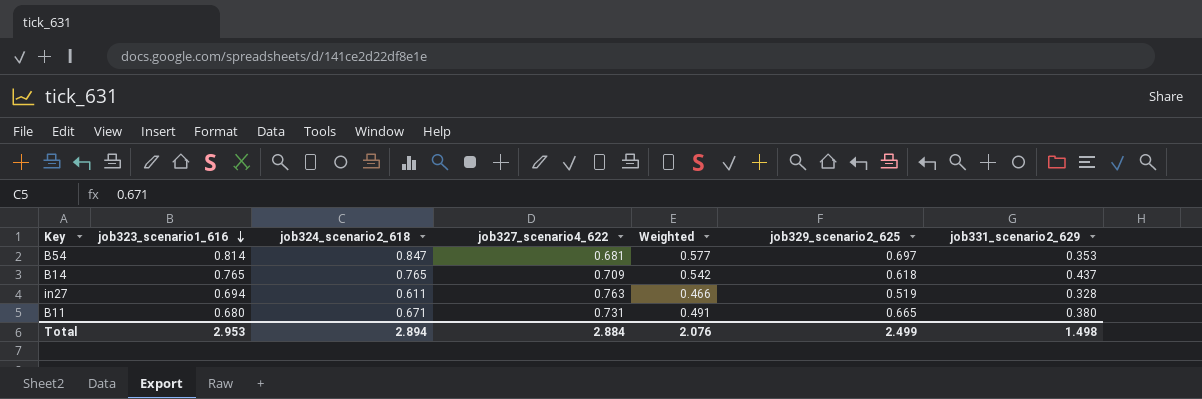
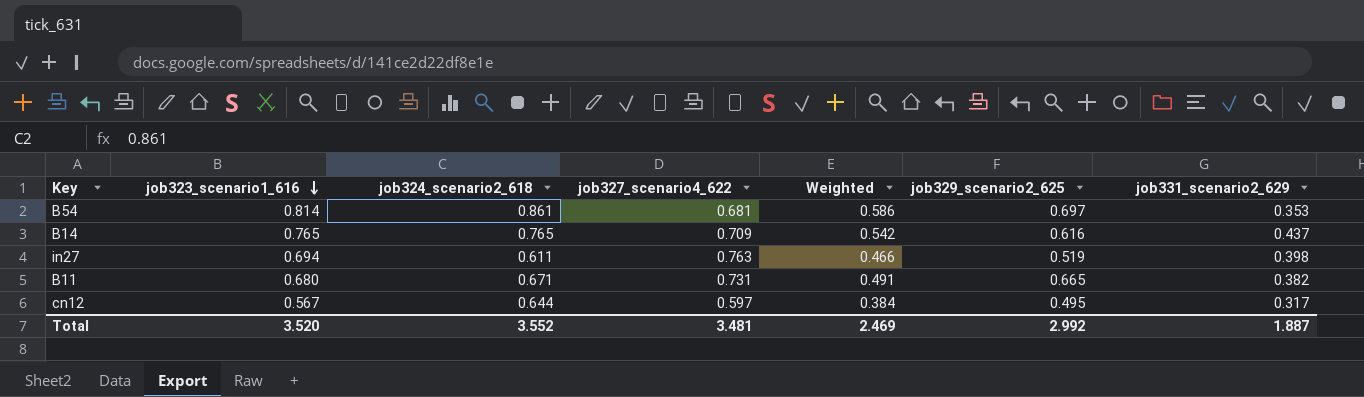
B54 | job324_scenario2_618: 0.847 -> 0.861
B54 | Weighted: 0.577 -> 0.586
B14 | job329_scenario2_625: 0.618 -> 0.616
in27 | job331_scenario2_629: 0.328 -> 0.398
B11 | job331_scenario2_629: 0.380 -> 0.382
row cn12: none -> 0.567 | 0.644 | 0.597 | 0.384 | 0.495 | 0.317
Total | job323_scenario1_616: 2.953 -> 3.520
Total | job324_scenario2_618: 2.894 -> 3.552
Total | job327_scenario4_622: 2.884 -> 3.481
Total | Weighted: 2.076 -> 2.469
Total | job329_scenario2_625: 2.499 -> 2.992
Total | job331_scenario2_629: 1.498 -> 1.887

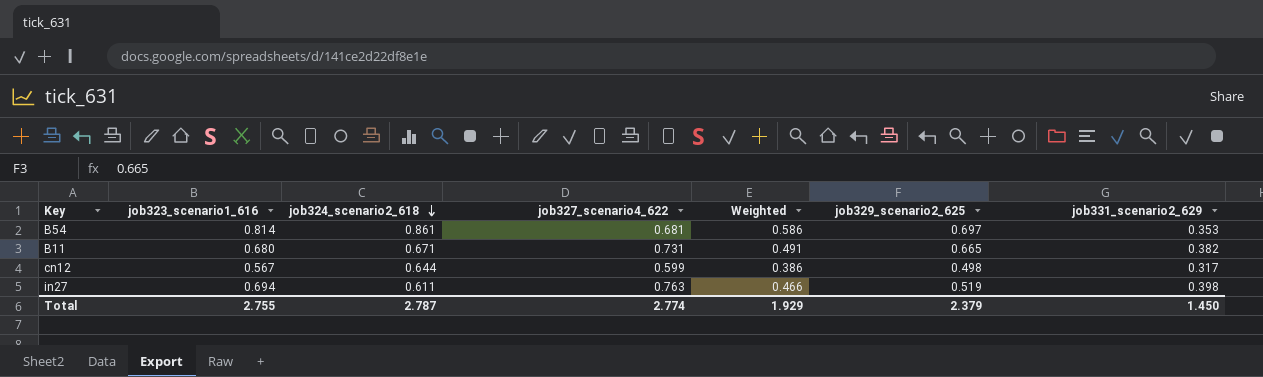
row order: job323_scenario1_616 descending -> job324_scenario2_618 descending
row B14: 0.765 | 0.765 | 0.709 | 0.542 | 0.616 | 0.437 -> none
cn12 | job327_scenario4_622: 0.597 -> 0.599
cn12 | Weighted: 0.384 -> 0.386
cn12 | job329_scenario2_625: 0.495 -> 0.498
Total | job323_scenario1_616: 3.520 -> 2.755
Total | job324_scenario2_618: 3.552 -> 2.787
Total | job327_scenario4_622: 3.481 -> 2.774
Total | Weighted: 2.469 -> 1.929
Total | job329_scenario2_625: 2.992 -> 2.379
Total | job331_scenario2_629: 1.887 -> 1.450

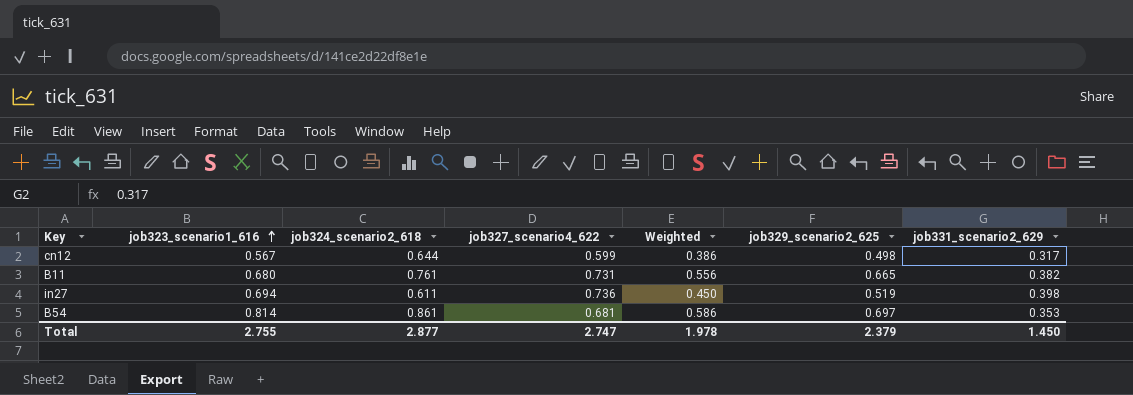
row order: job324_scenario2_618 descending -> job323_scenario1_616 ascending
B11 | job324_scenario2_618: 0.671 -> 0.761
B11 | Weighted: 0.491 -> 0.556
in27 | job327_scenario4_622: 0.763 -> 0.736
in27 | Weighted: 0.466 -> 0.450
Total | job324_scenario2_618: 2.787 -> 2.877
Total | job327_scenario4_622: 2.774 -> 2.747
Total | Weighted: 1.929 -> 1.978

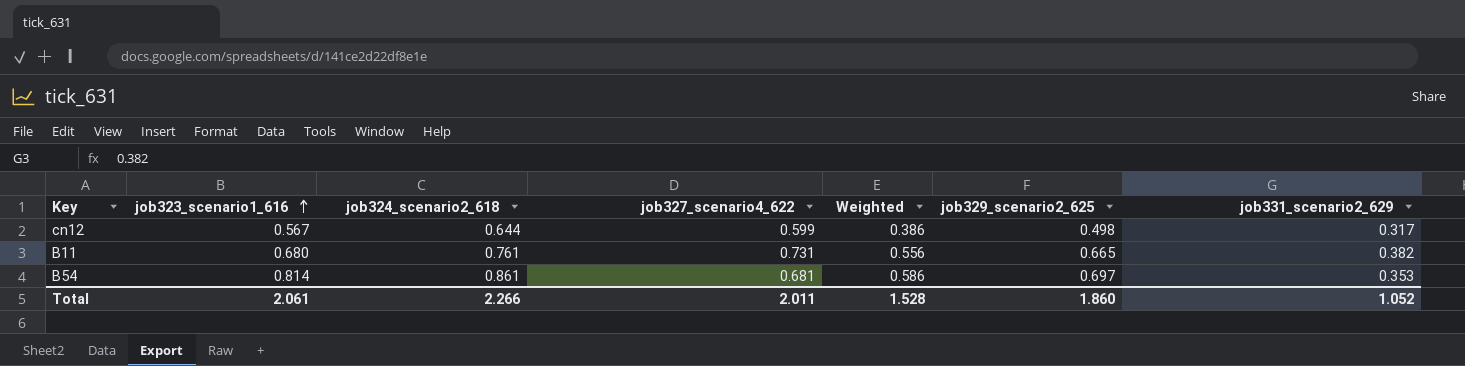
row in27: 0.694 | 0.611 | 0.736 | 0.450 | 0.519 | 0.398 -> none
Total | job323_scenario1_616: 2.755 -> 2.061
Total | job324_scenario2_618: 2.877 -> 2.266
Total | job327_scenario4_622: 2.747 -> 2.011
Total | Weighted: 1.978 -> 1.528
Total | job329_scenario2_625: 2.379 -> 1.860
Total | job331_scenario2_629: 1.450 -> 1.052

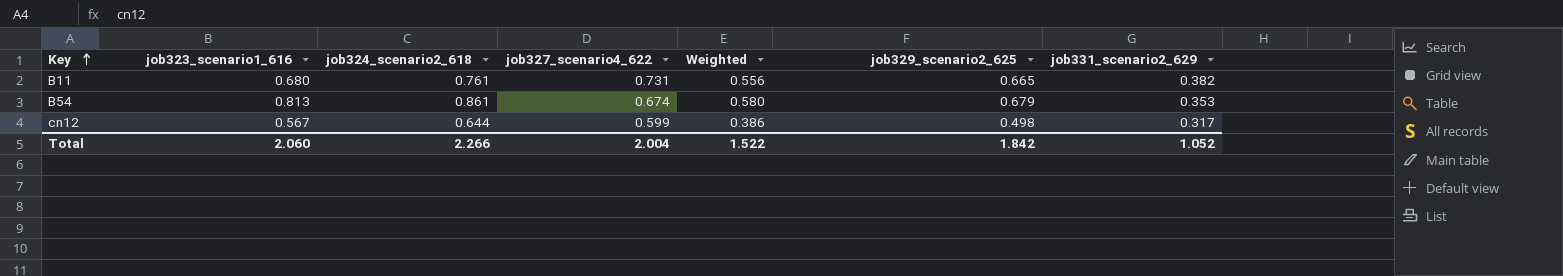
row order: job323_scenario1_616 ascending -> Key ascending
B54 | job323_scenario1_616: 0.814 -> 0.813
B54 | job327_scenario4_622: 0.681 -> 0.674
B54 | Weighted: 0.586 -> 0.580
B54 | job329_scenario2_625: 0.697 -> 0.679
Total | job323_scenario1_616: 2.061 -> 2.060
Total | job327_scenario4_622: 2.011 -> 2.004
Total | Weighted: 1.528 -> 1.522
Total | job329_scenario2_625: 1.860 -> 1.842

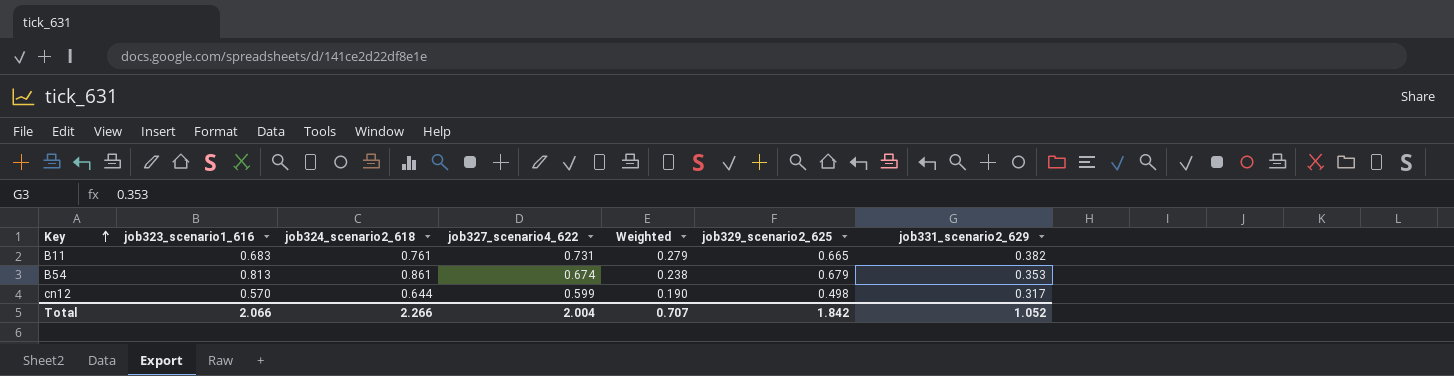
column Weighted | formula: [job324_scenario2_618] * [job327_scenario4_622] -> [job327_scenario4_622] * [job331_scenario2_629]
B11 | job323_scenario1_616: 0.680 -> 0.683
cn12 | job323_scenario1_616: 0.567 -> 0.570
Total | job323_scenario1_616: 2.060 -> 2.066
Total | Weighted: 1.522 -> 0.707

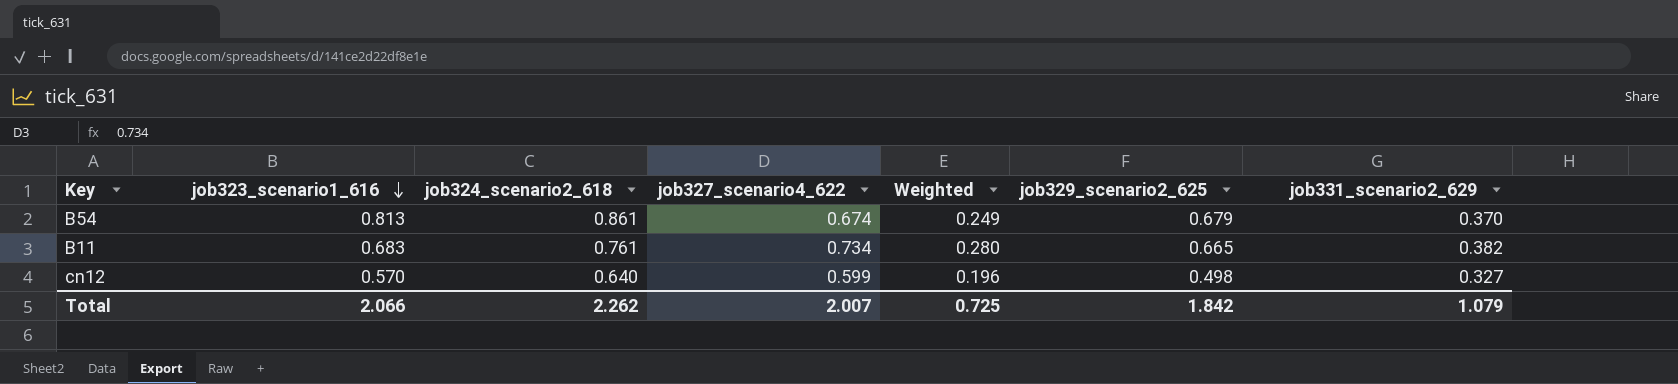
row order: Key ascending -> job323_scenario1_616 descending
B54 | Weighted: 0.238 -> 0.249
B54 | job331_scenario2_629: 0.353 -> 0.370
B11 | job327_scenario4_622: 0.731 -> 0.734
B11 | Weighted: 0.279 -> 0.280
cn12 | job324_scenario2_618: 0.644 -> 0.640
cn12 | Weighted: 0.190 -> 0.196
cn12 | job331_scenario2_629: 0.317 -> 0.327
Total | job324_scenario2_618: 2.266 -> 2.262
Total | job327_scenario4_622: 2.004 -> 2.007
Total | Weighted: 0.707 -> 0.725
Total | job331_scenario2_629: 1.052 -> 1.079

